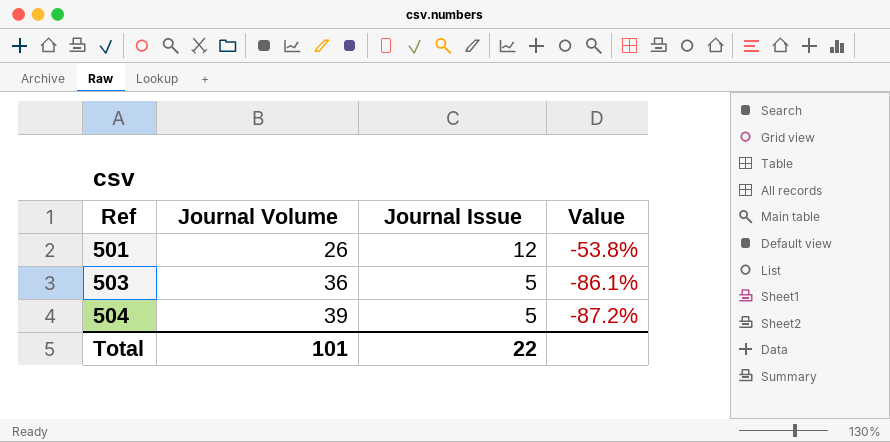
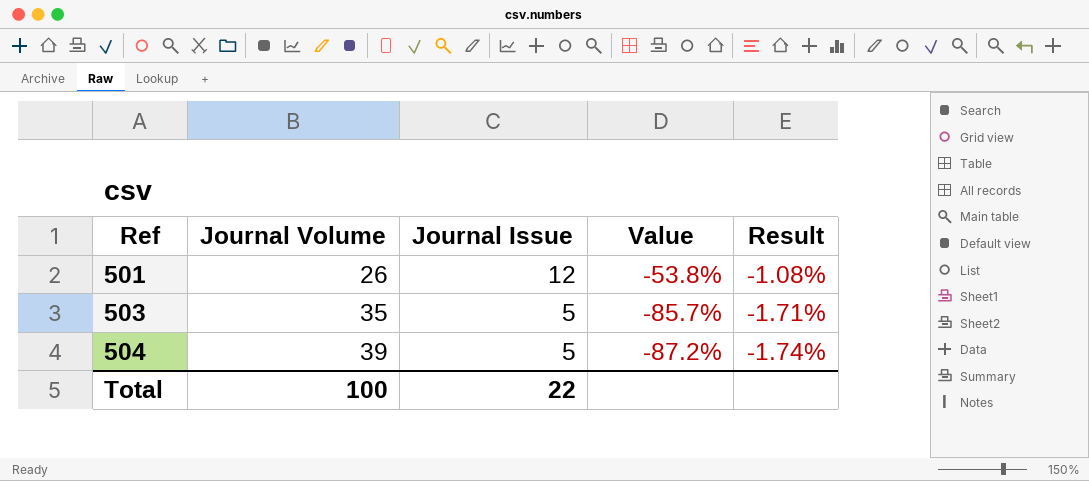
column Result | formula: none -> [Value] * 0.02
503 | Journal Volume: 36 -> 35
503 | Value: -86.1% -> -85.7%
Total | Journal Volume: 101 -> 100

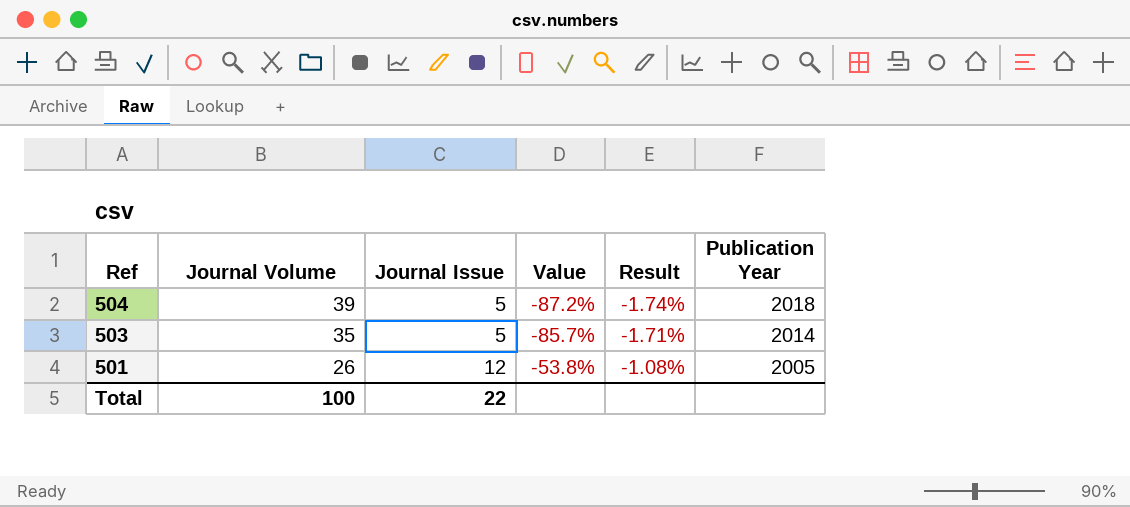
row order: Ref ascending -> Ref descending
column Publication Year | position: none -> 6

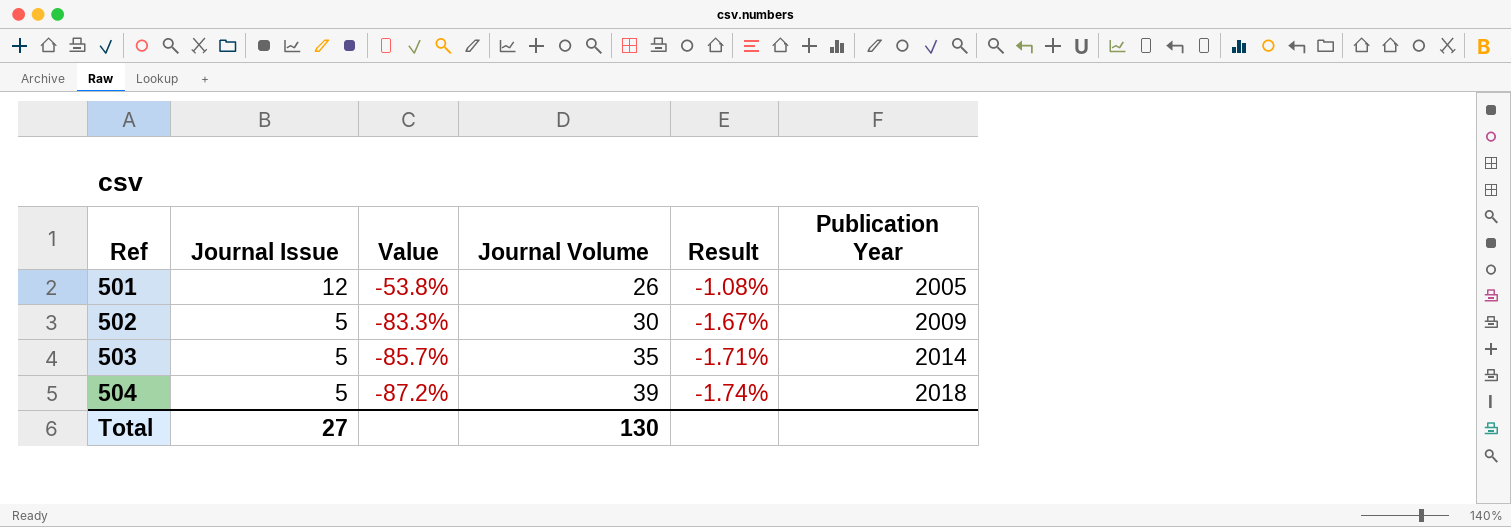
row order: Ref descending -> Ref ascending
column Journal Volume | position: 2 -> 4
row 502: none -> 5 | -83.3% | 30 | -1.67% | 2009
Total | Journal Issue: 22 -> 27
Total | Journal Volume: 100 -> 130

